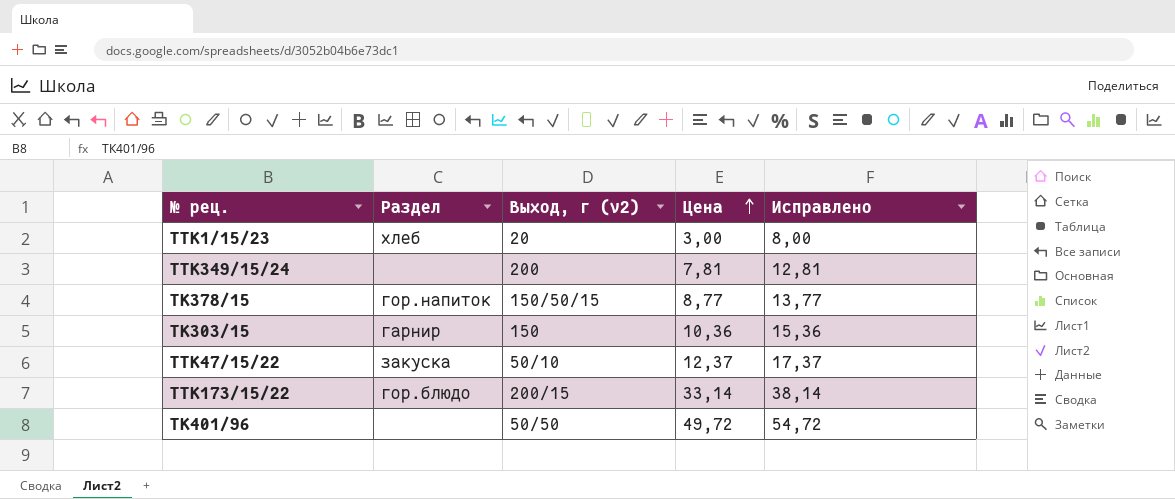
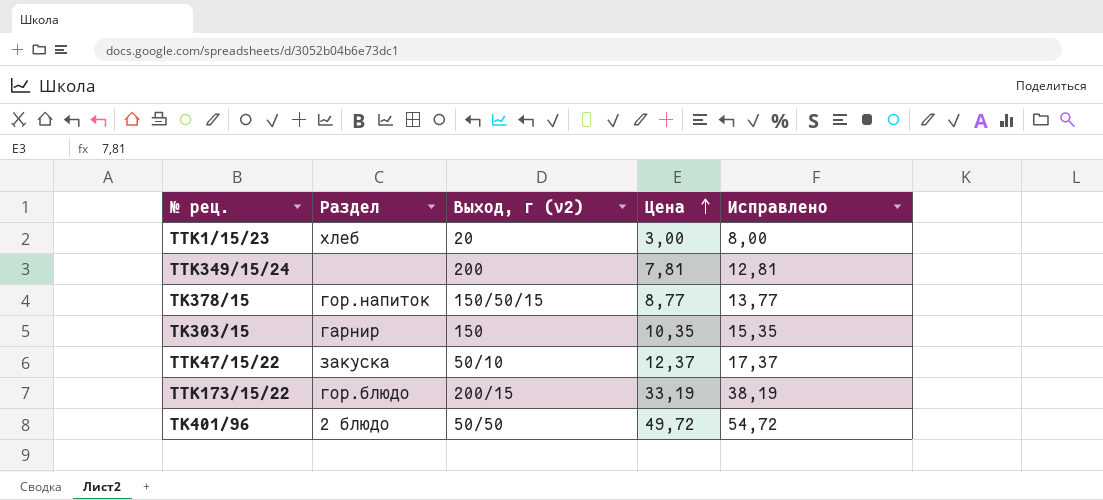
ТК303/15 | Цена: 10,36 -> 10,35
ТК303/15 | Исправлено: 15,36 -> 15,35
ТТК173/15/22 | Цена: 33,14 -> 33,19
ТТК173/15/22 | Исправлено: 38,14 -> 38,19
ТК401/96 | Раздел: none -> 2 блюдо

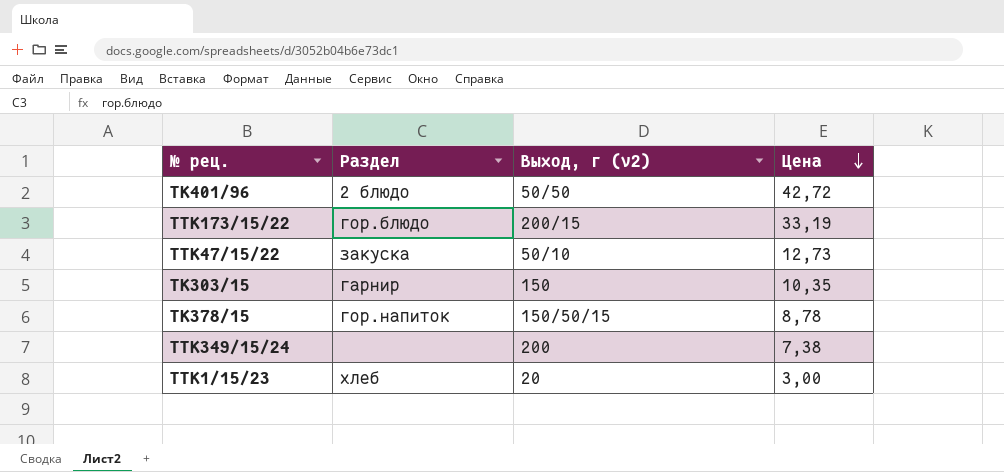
row order: Цена ascending -> Цена descending
column Исправлено | formula: [Цена] + 5 -> none
ТК401/96 | Цена: 49,72 -> 42,72
ТТК47/15/22 | Цена: 12,37 -> 12,73
ТК378/15 | Цена: 8,77 -> 8,78
ТТК349/15/24 | Цена: 7,81 -> 7,38

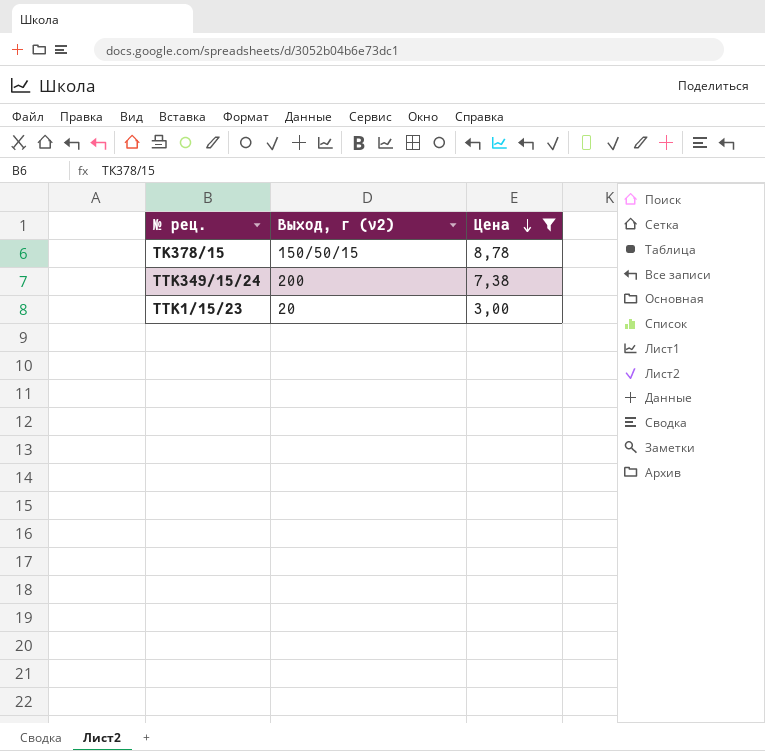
filter: none -> Цена <= 8,78
column Раздел | position: 2 -> none

